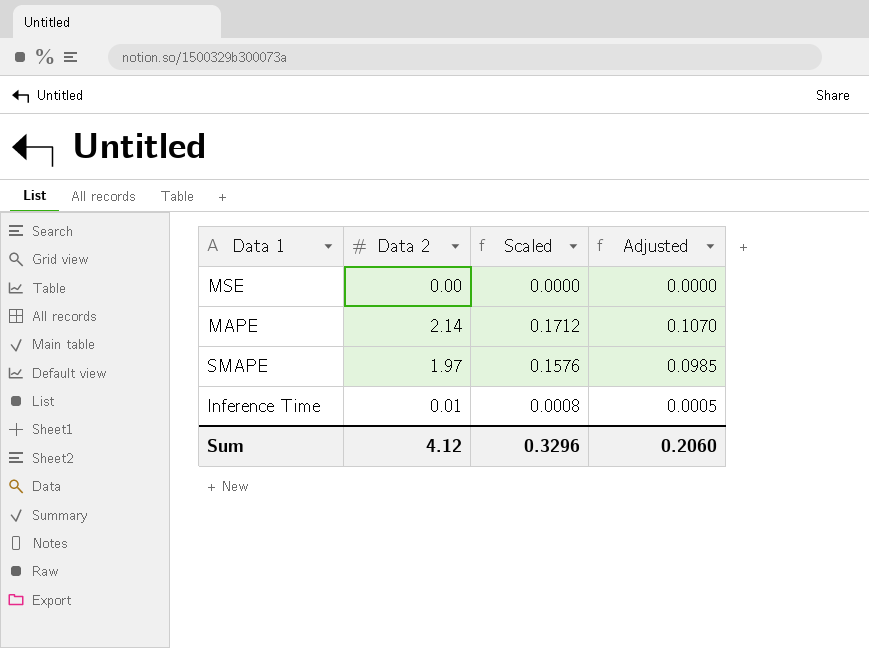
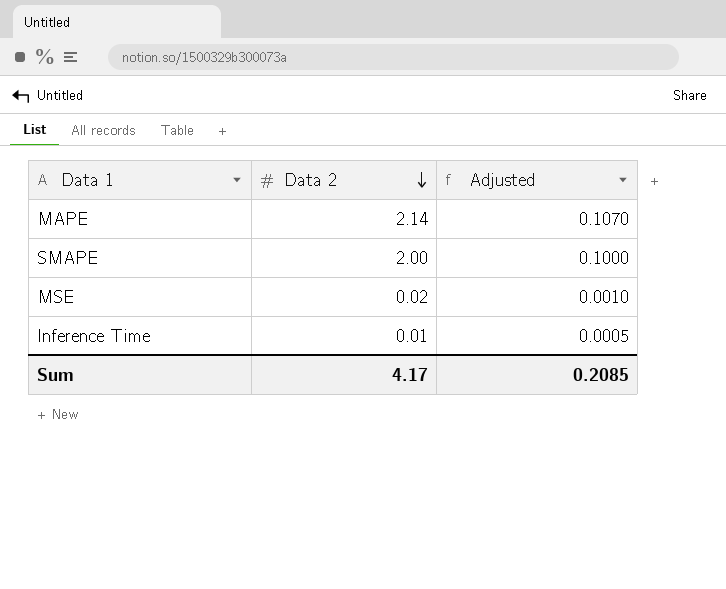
row order: none -> Data 2 descending
column Scaled | formula: [Data 2] * 0.08 -> none
SMAPE | Data 2: 1.97 -> 2.00
SMAPE | Adjusted: 0.0985 -> 0.1000
MSE | Data 2: 0.00 -> 0.02
MSE | Adjusted: 0.0000 -> 0.0010
Sum | Data 2: 4.12 -> 4.17
Sum | Adjusted: 0.2060 -> 0.2085

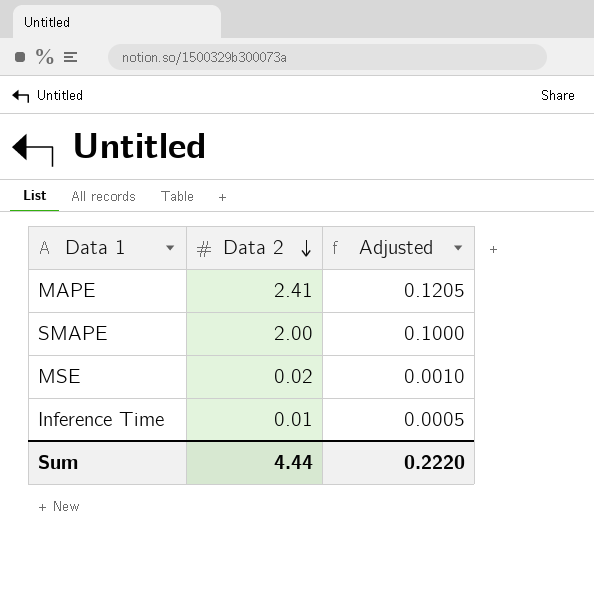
MAPE | Data 2: 2.14 -> 2.41
MAPE | Adjusted: 0.1070 -> 0.1205
Sum | Data 2: 4.17 -> 4.44
Sum | Adjusted: 0.2085 -> 0.2220

